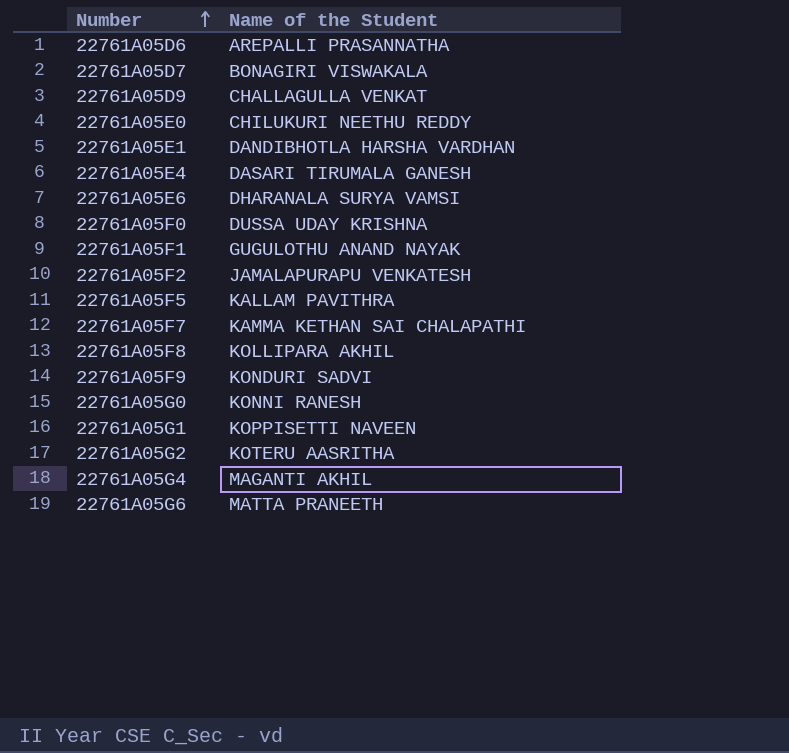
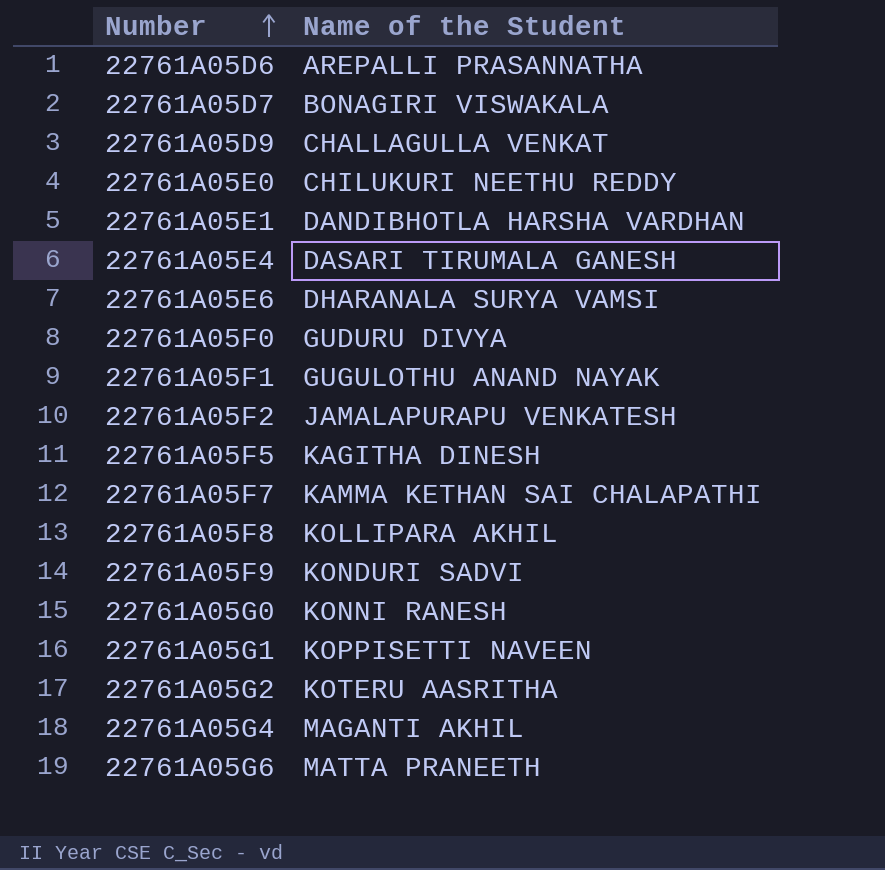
22761A05F0 | Name of the Student: DUSSA UDAY KRISHNA -> GUDURU DIVYA
22761A05F5 | Name of the Student: KALLAM PAVITHRA -> KAGITHA DINESH

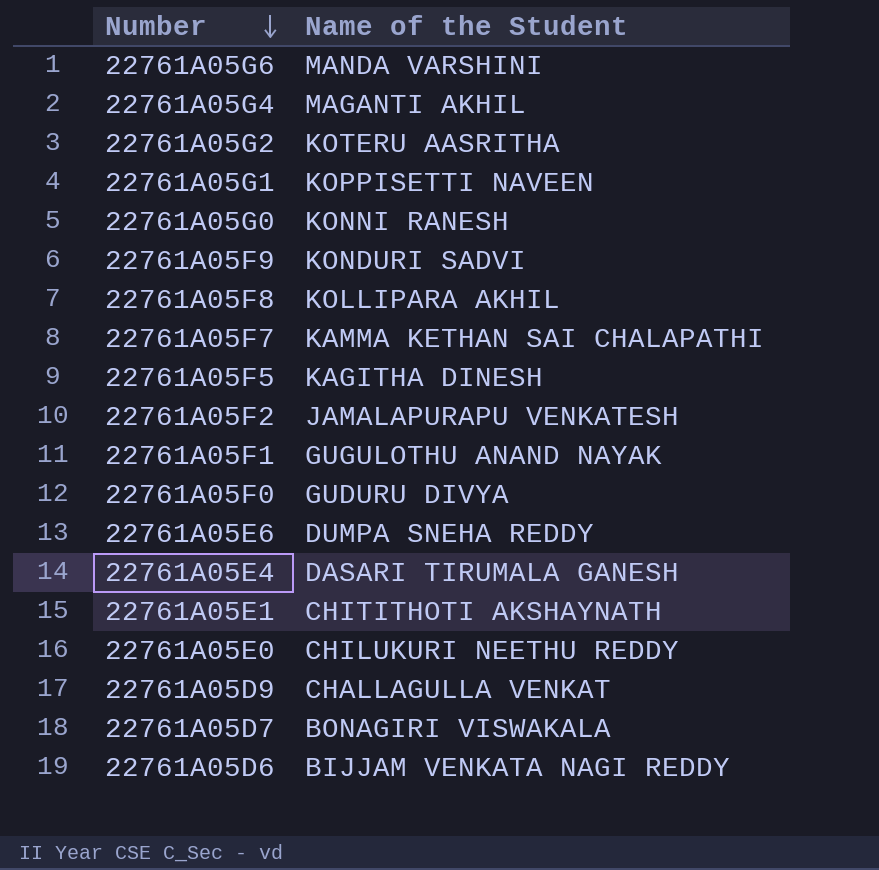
row order: Number ascending -> Number descending
22761A05G6 | Name of the Student: MATTA PRANEETH -> MANDA VARSHINI
22761A05E6 | Name of the Student: DHARANALA SURYA VAMSI -> DUMPA SNEHA REDDY
22761A05E1 | Name of the Student: DANDIBHOTLA HARSHA VARDHAN -> CHITITHOTI AKSHAYNATH
22761A05D6 | Name of the Student: AREPALLI PRASANNATHA -> BIJJAM VENKATA NAGI REDDY

